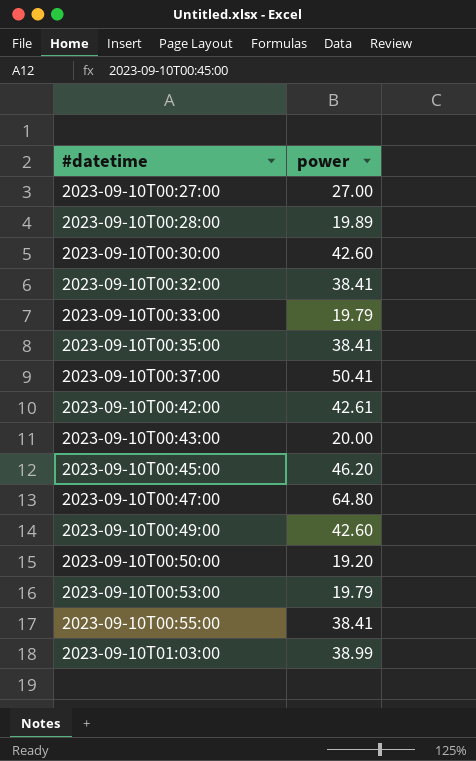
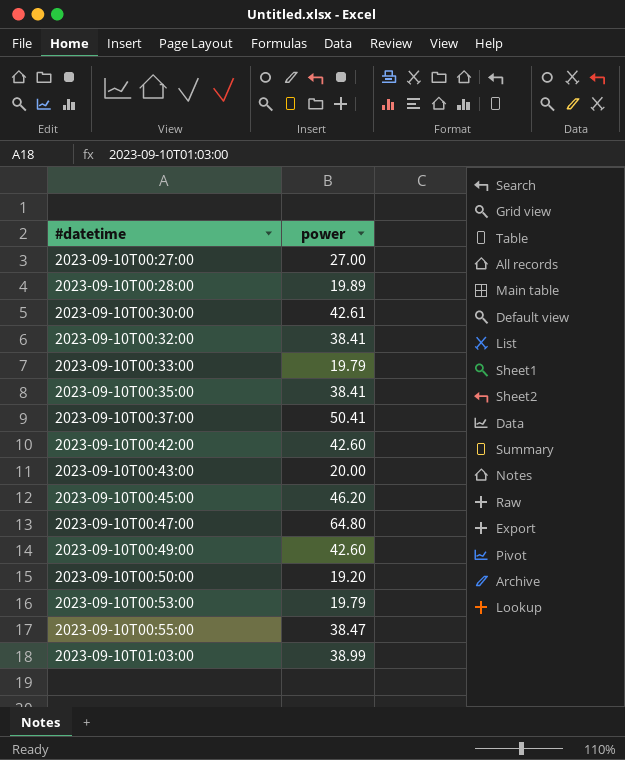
2023-09-10T00:30:00 | power: 42.60 -> 42.61
2023-09-10T00:42:00 | power: 42.61 -> 42.60
2023-09-10T00:55:00 | power: 38.41 -> 38.47

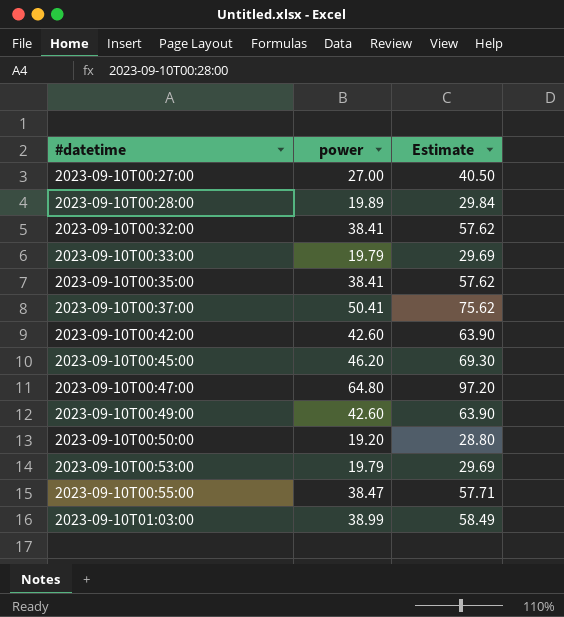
column Estimate | formula: none -> [power] * 1.5
row 2023-09-10T00:30:00: 42.61 -> none
row 2023-09-10T00:43:00: 20.00 -> none

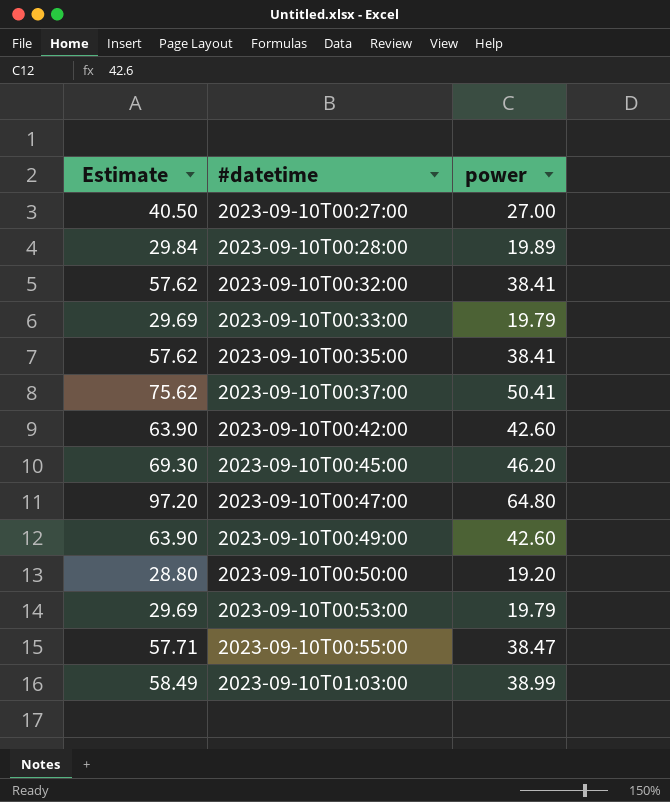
column Estimate | position: 3 -> 1

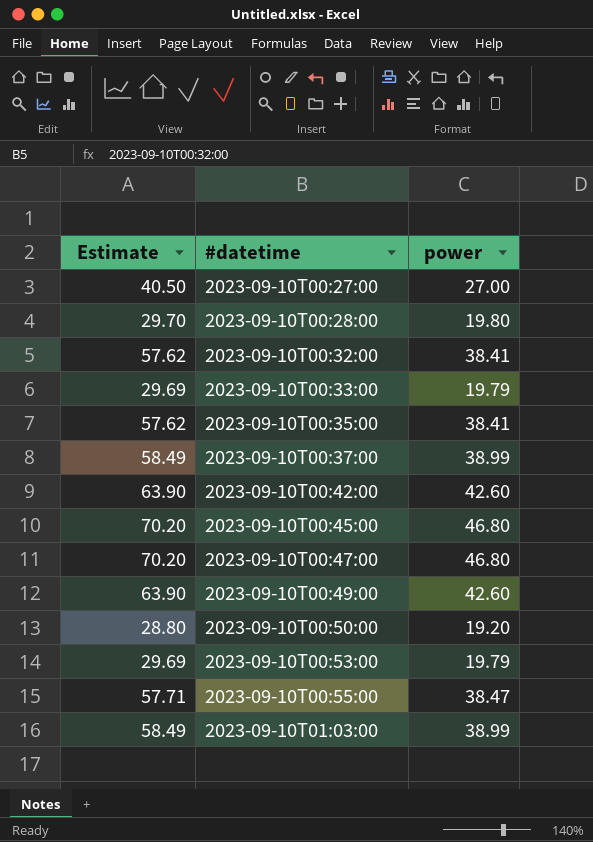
2023-09-10T00:28:00 | Estimate: 29.84 -> 29.70
2023-09-10T00:28:00 | power: 19.89 -> 19.80
2023-09-10T00:37:00 | Estimate: 75.62 -> 58.49
2023-09-10T00:37:00 | power: 50.41 -> 38.99
2023-09-10T00:45:00 | Estimate: 69.30 -> 70.20
2023-09-10T00:45:00 | power: 46.20 -> 46.80
2023-09-10T00:47:00 | Estimate: 97.20 -> 70.20
2023-09-10T00:47:00 | power: 64.80 -> 46.80

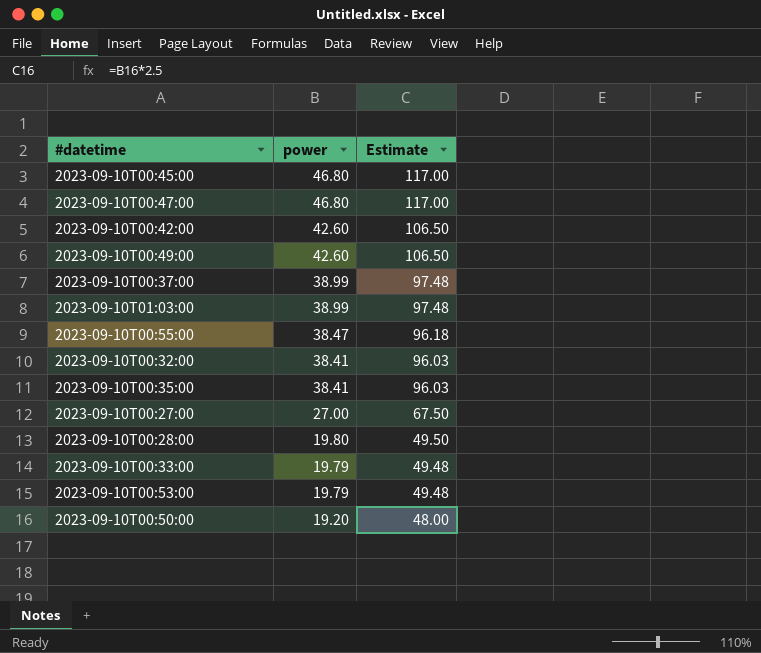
row order: #datetime ascending -> power descending
column Estimate | formula: [power] * 1.5 -> [power] * 2.5
column Estimate | position: 1 -> 3

